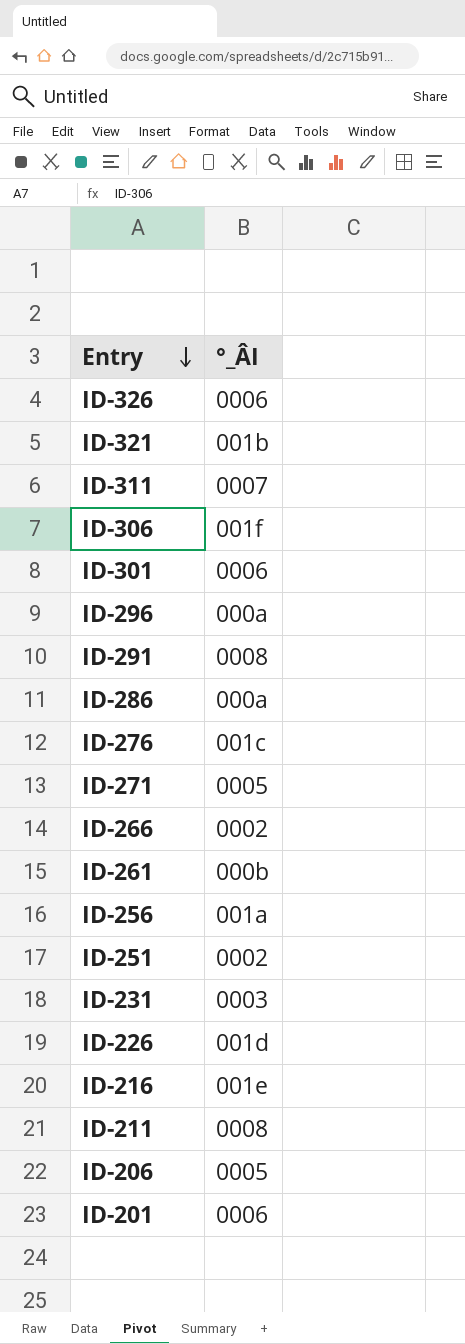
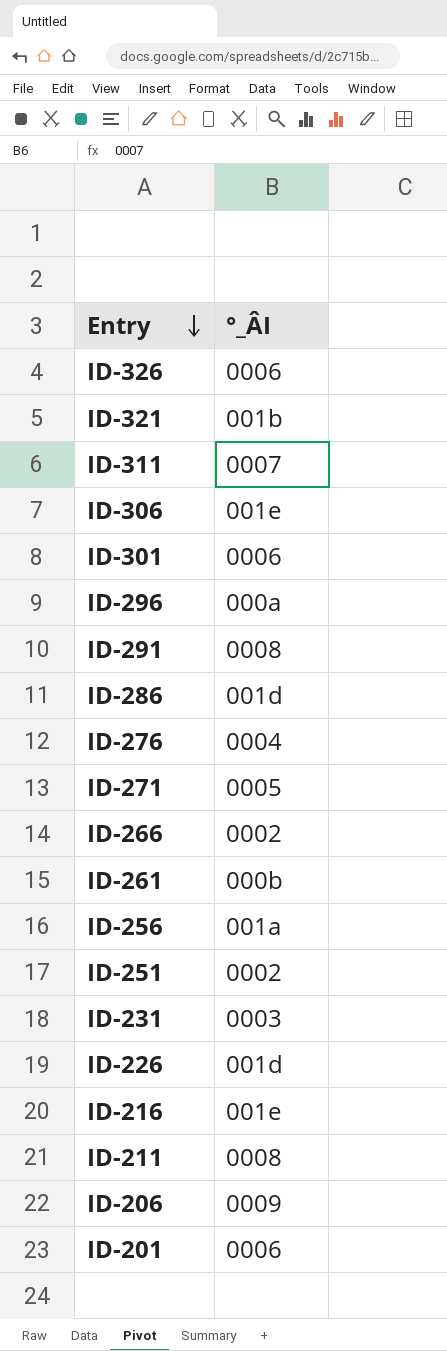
ID-306 | °_ÂI: 001f -> 001e
ID-286 | °_ÂI: 000a -> 001d
ID-276 | °_ÂI: 001c -> 0004
ID-206 | °_ÂI: 0005 -> 0009

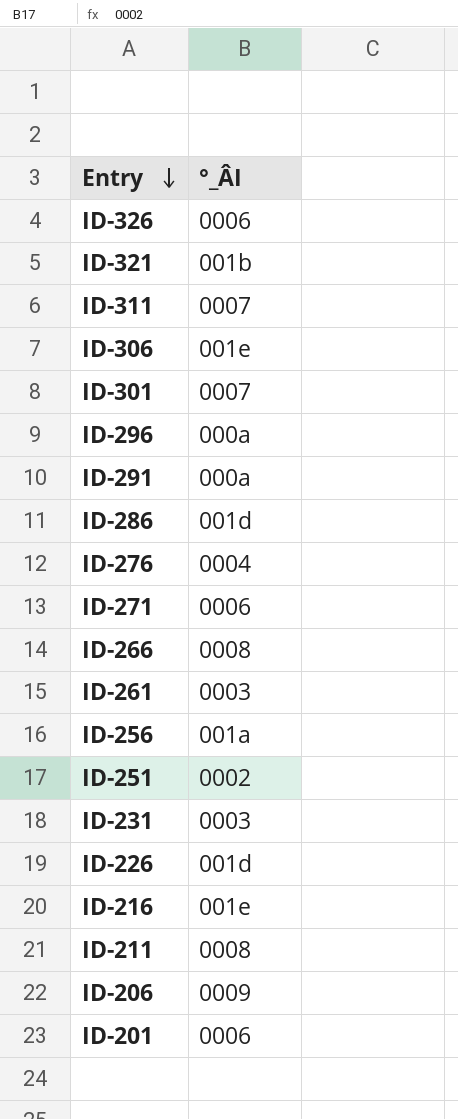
ID-301 | °_ÂI: 0006 -> 0007
ID-291 | °_ÂI: 0008 -> 000a
ID-271 | °_ÂI: 0005 -> 0006
ID-266 | °_ÂI: 0002 -> 0008
ID-261 | °_ÂI: 000b -> 0003

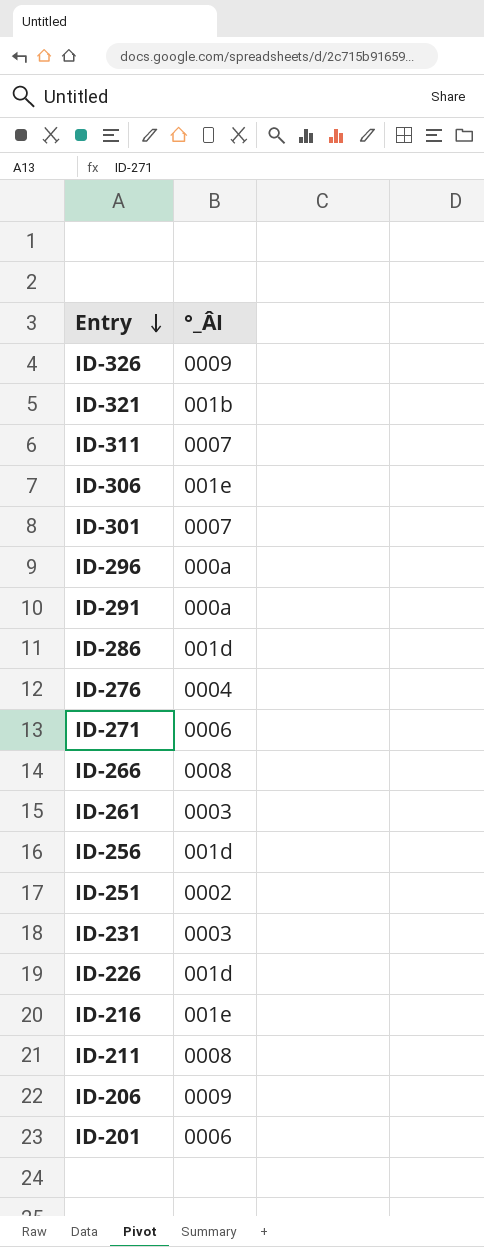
ID-326 | °_ÂI: 0006 -> 0009
ID-256 | °_ÂI: 001a -> 001d

